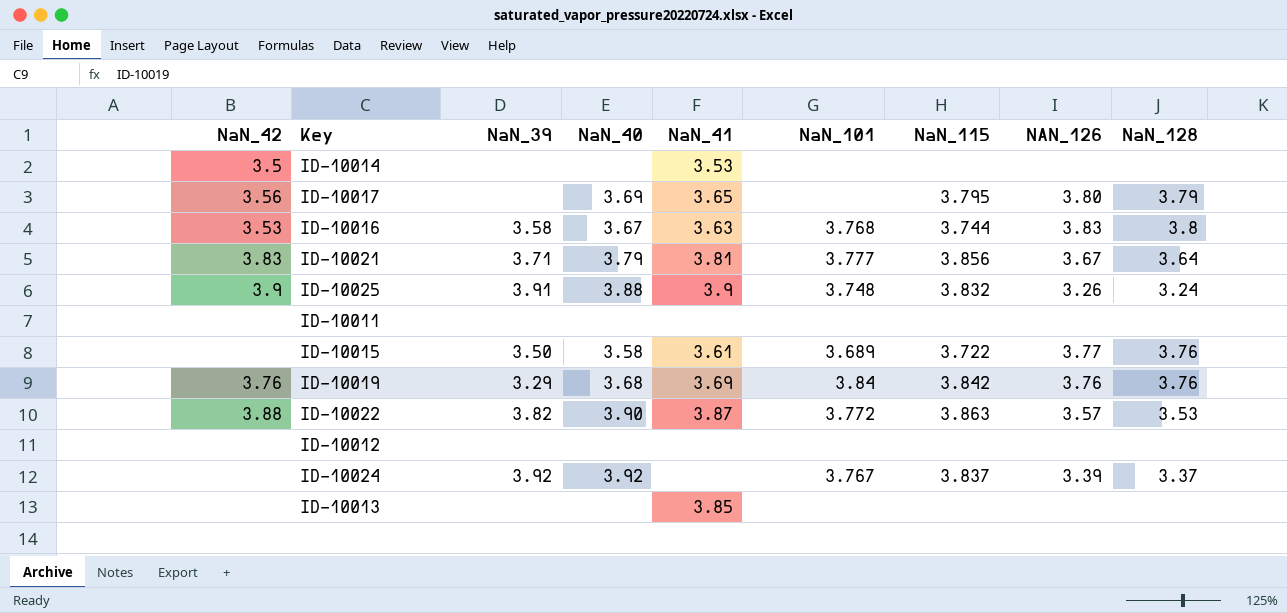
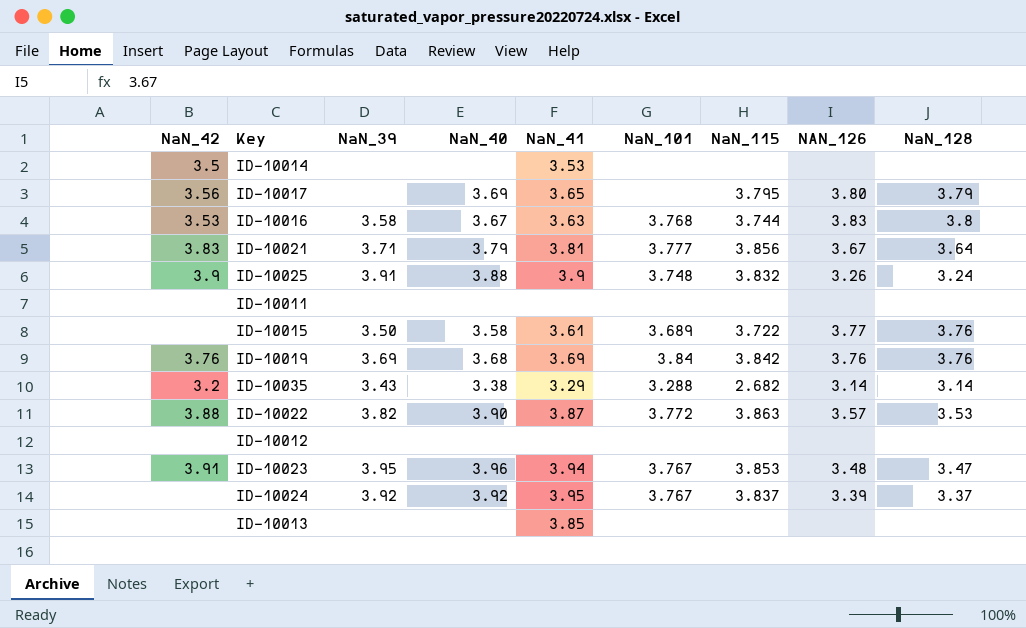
ID-10019 | NaN_39: 3.29 -> 3.69
row ID-10035: none -> 3.2 | 3.43 | 3.38 | 3.29 | 3.288 | 2.682 | 3.14 | 3.14
row ID-10023: none -> 3.91 | 3.95 | 3.96 | 3.94 | 3.767 | 3.853 | 3.48 | 3.47
ID-10024 | NaN_41: none -> 3.95

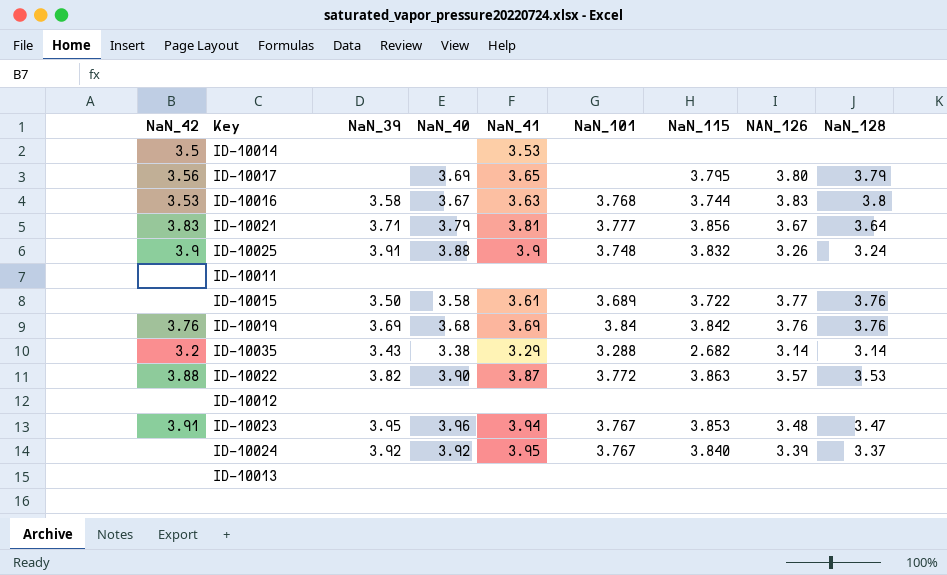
ID-10024 | NaN_115: 3.837 -> 3.840
ID-10013 | NaN_41: 3.85 -> none

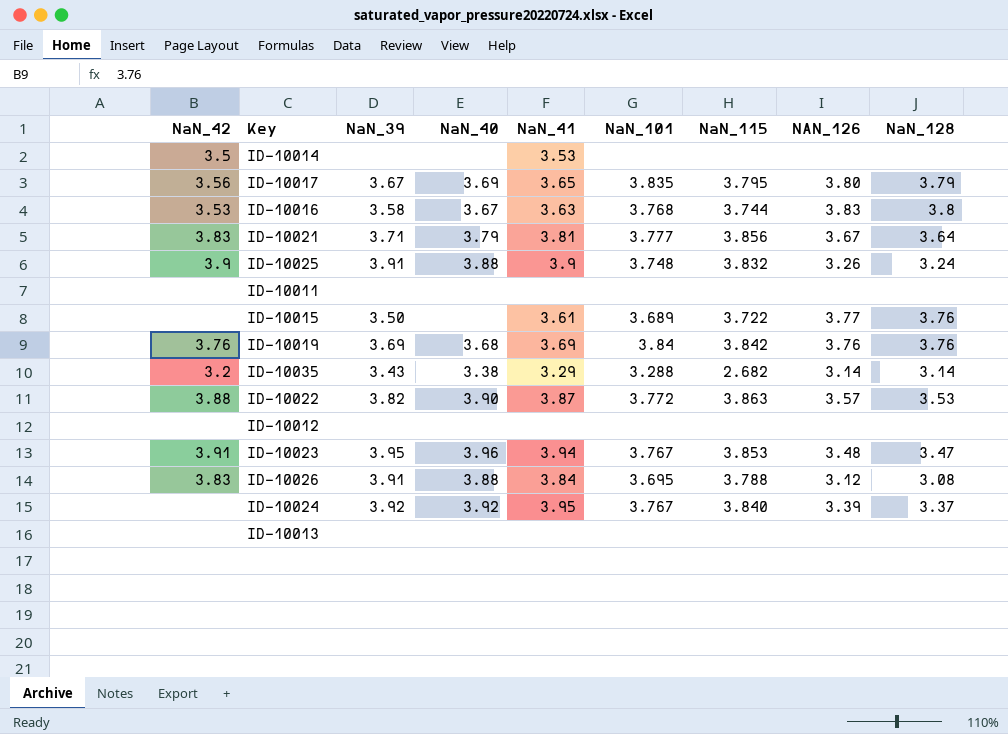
ID-10017 | NaN_39: none -> 3.67
ID-10017 | NaN_101: none -> 3.835
ID-10015 | NaN_40: 3.58 -> none
row ID-10026: none -> 3.83 | 3.91 | 3.88 | 3.84 | 3.695 | 3.788 | 3.12 | 3.08

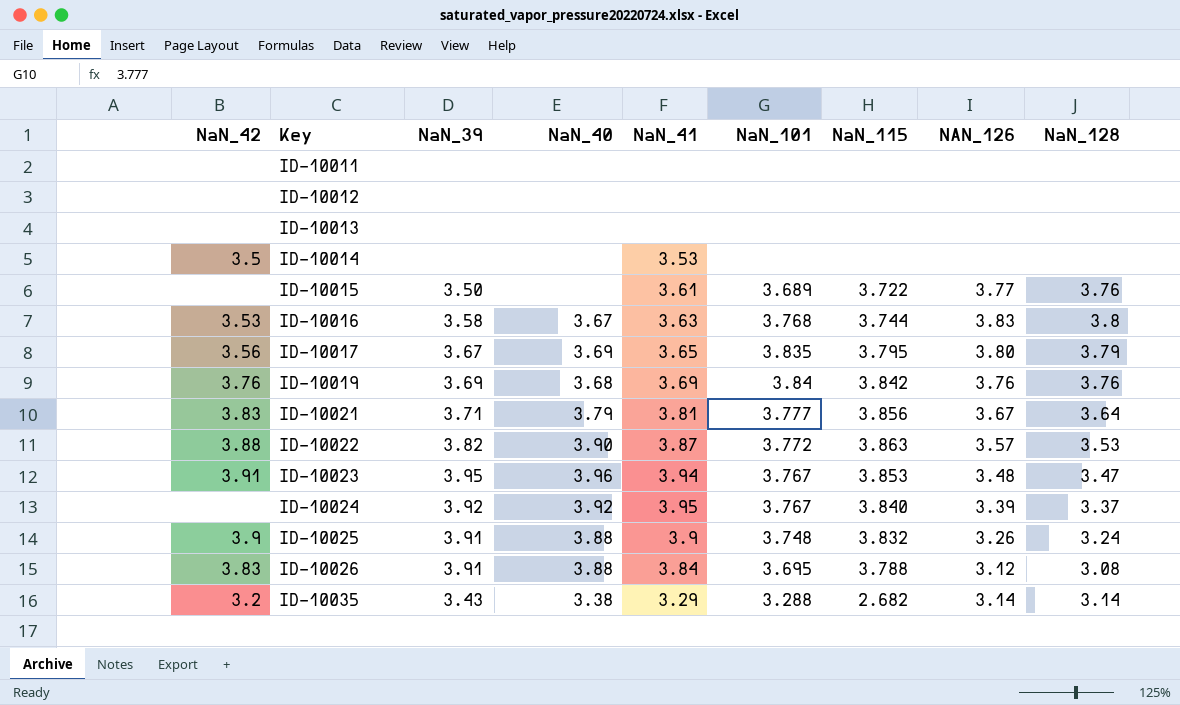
row order: none -> Key ascending

